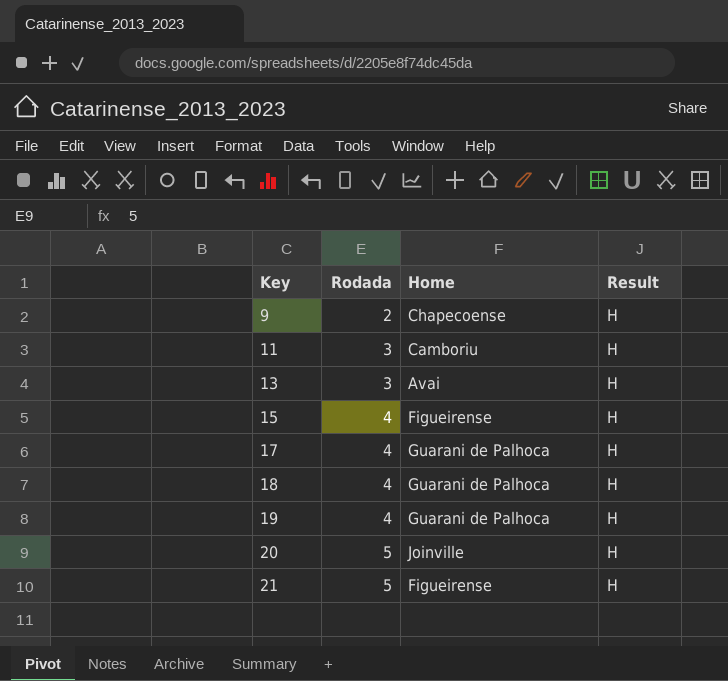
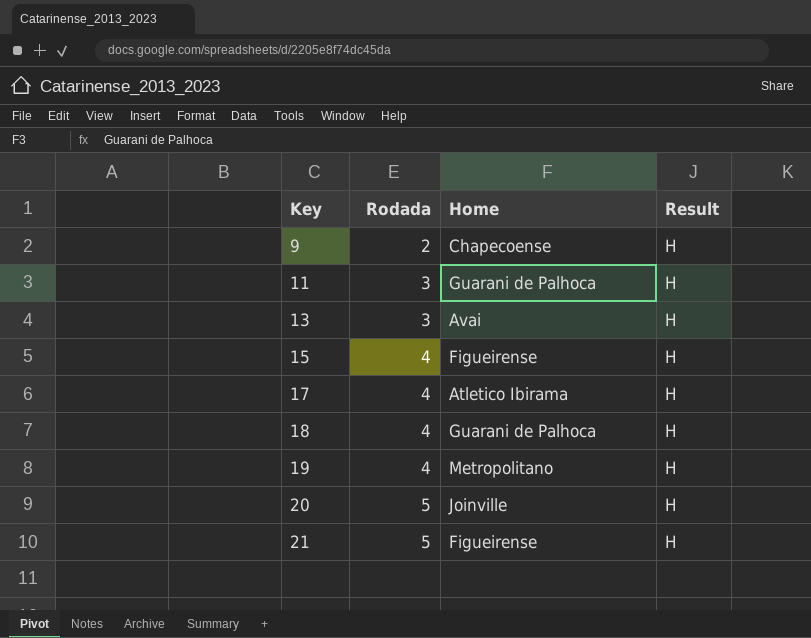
11 | Home: Camboriu -> Guarani de Palhoca
17 | Home: Guarani de Palhoca -> Atletico Ibirama
19 | Home: Guarani de Palhoca -> Metropolitano

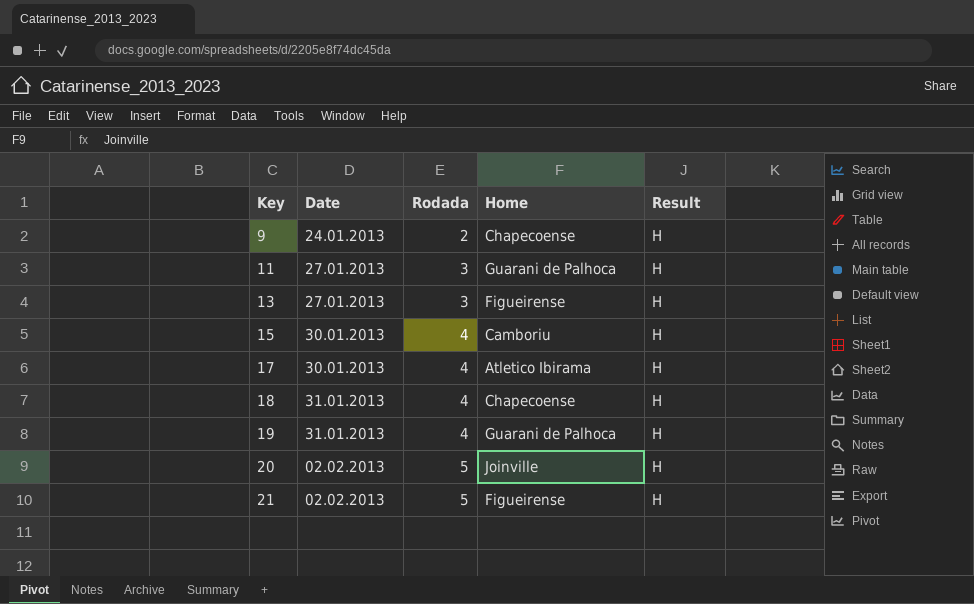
column Date | position: none -> 2
13 | Home: Avai -> Figueirense
15 | Home: Figueirense -> Camboriu
18 | Home: Guarani de Palhoca -> Chapecoense
19 | Home: Metropolitano -> Guarani de Palhoca

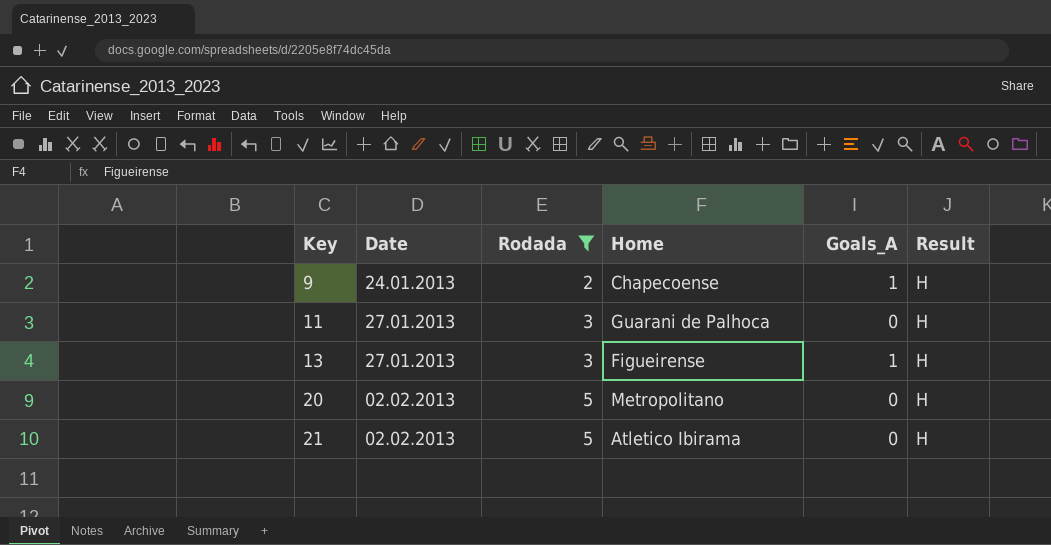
filter: none -> Rodada != 4
column Goals_A | position: none -> 5
20 | Home: Joinville -> Metropolitano
21 | Home: Figueirense -> Atletico Ibirama

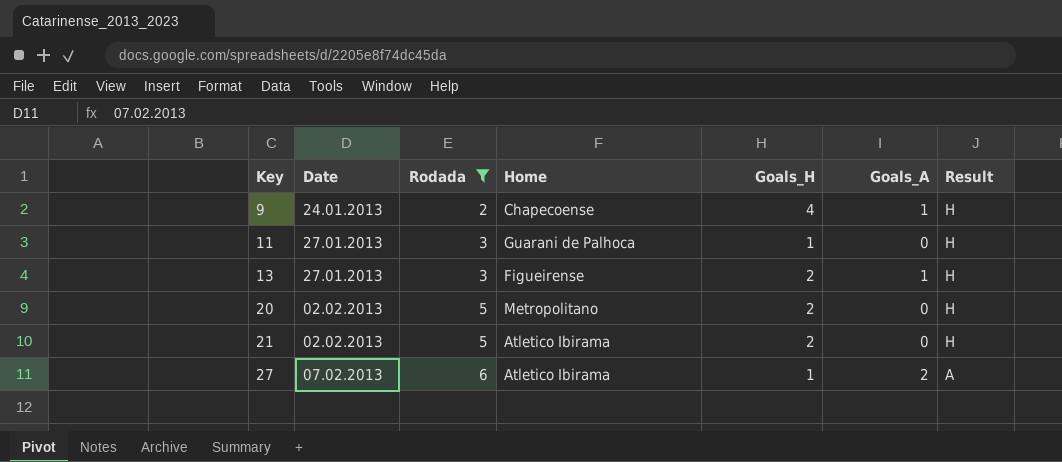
column Goals_H | position: none -> 5
row 27: none -> 07.02.2013 | 6 | Atletico Ibirama | 1 | 2 | A

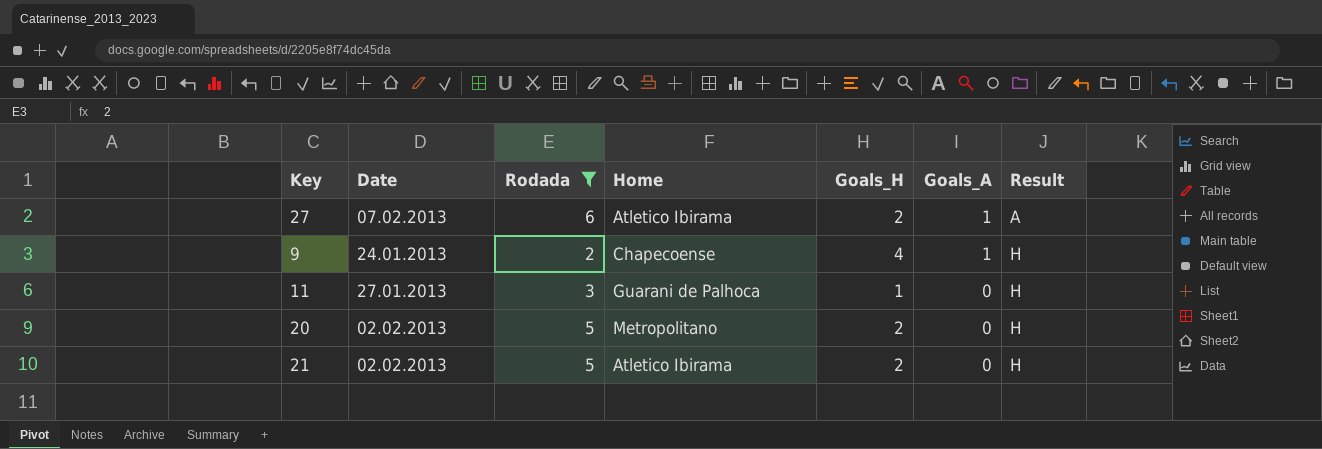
row order: Key ascending -> Goals_A descending
row 13: 27.01.2013 | 3 | Figueirense | 2 | 1 | H -> none
27 | Goals_H: 1 -> 2
27 | Goals_A: 2 -> 1

